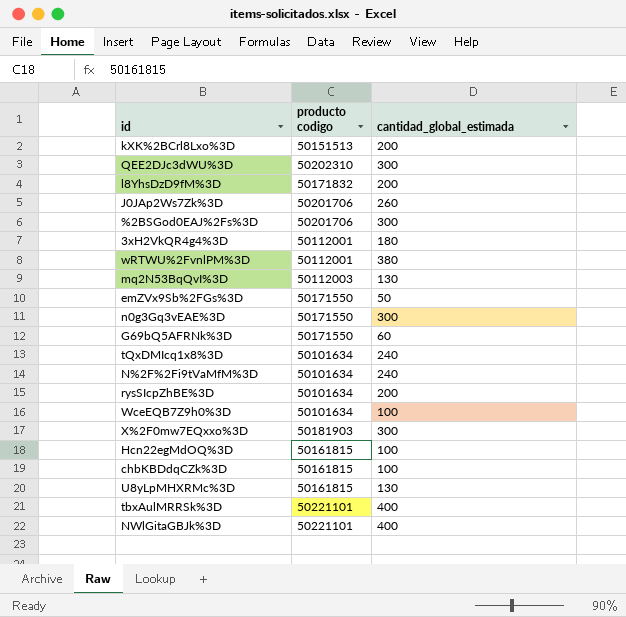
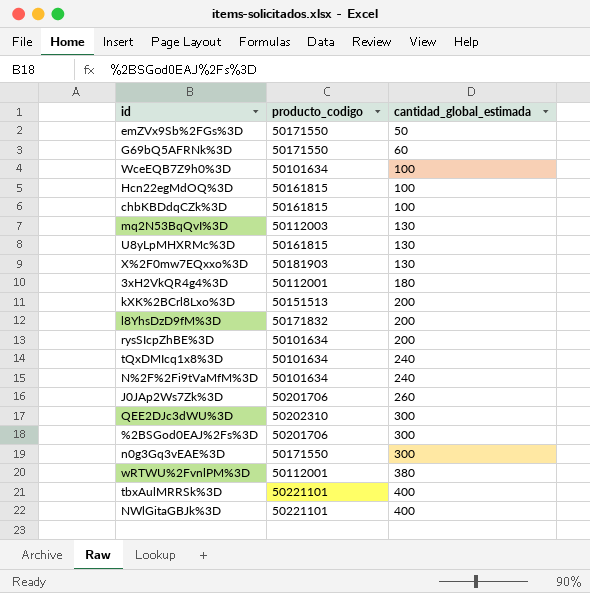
row order: none -> cantidad_global_estimada ascending
column name: producto codigo -> producto_codigo
X%2F0mw7EQxxo%3D | cantidad_global_estimada: 300 -> 130

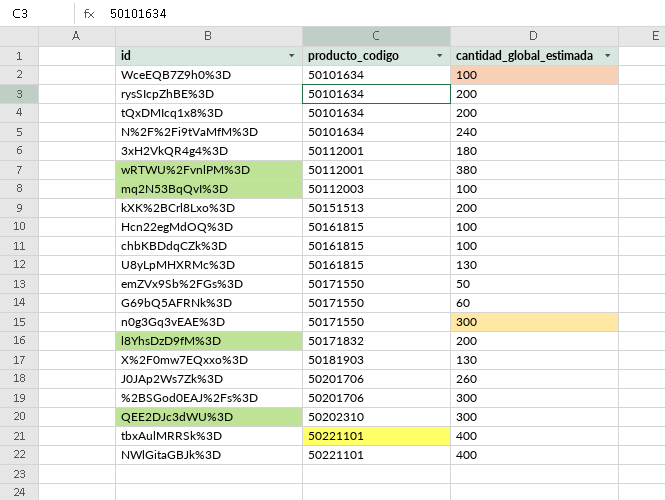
row order: cantidad_global_estimada ascending -> producto_codigo ascending
tQxDMIcq1x8%3D | cantidad_global_estimada: 240 -> 200
mq2N53BqQvI%3D | cantidad_global_estimada: 130 -> 100

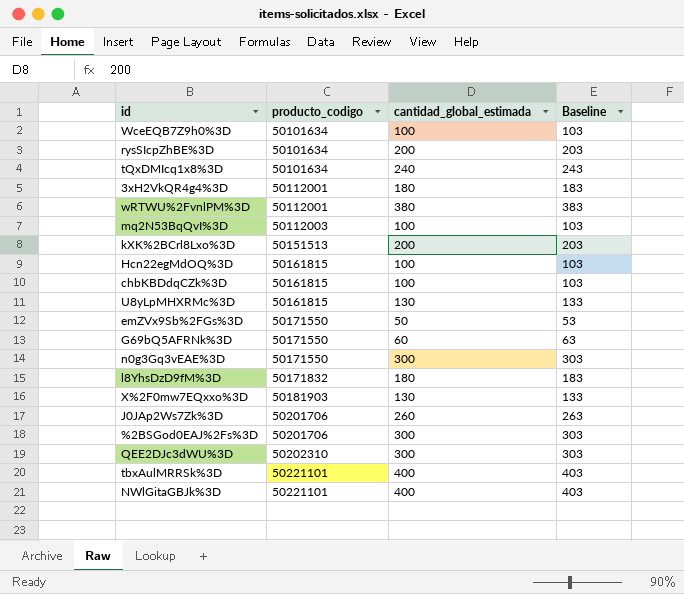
column Baseline | formula: none -> [cantidad_global_estimada] + 3
row N%2F%2Fi9tVaMfM%3D: 50101634 | 240 -> none
tQxDMIcq1x8%3D | cantidad_global_estimada: 200 -> 240
l8YhsDzD9fM%3D | cantidad_global_estimada: 200 -> 180

